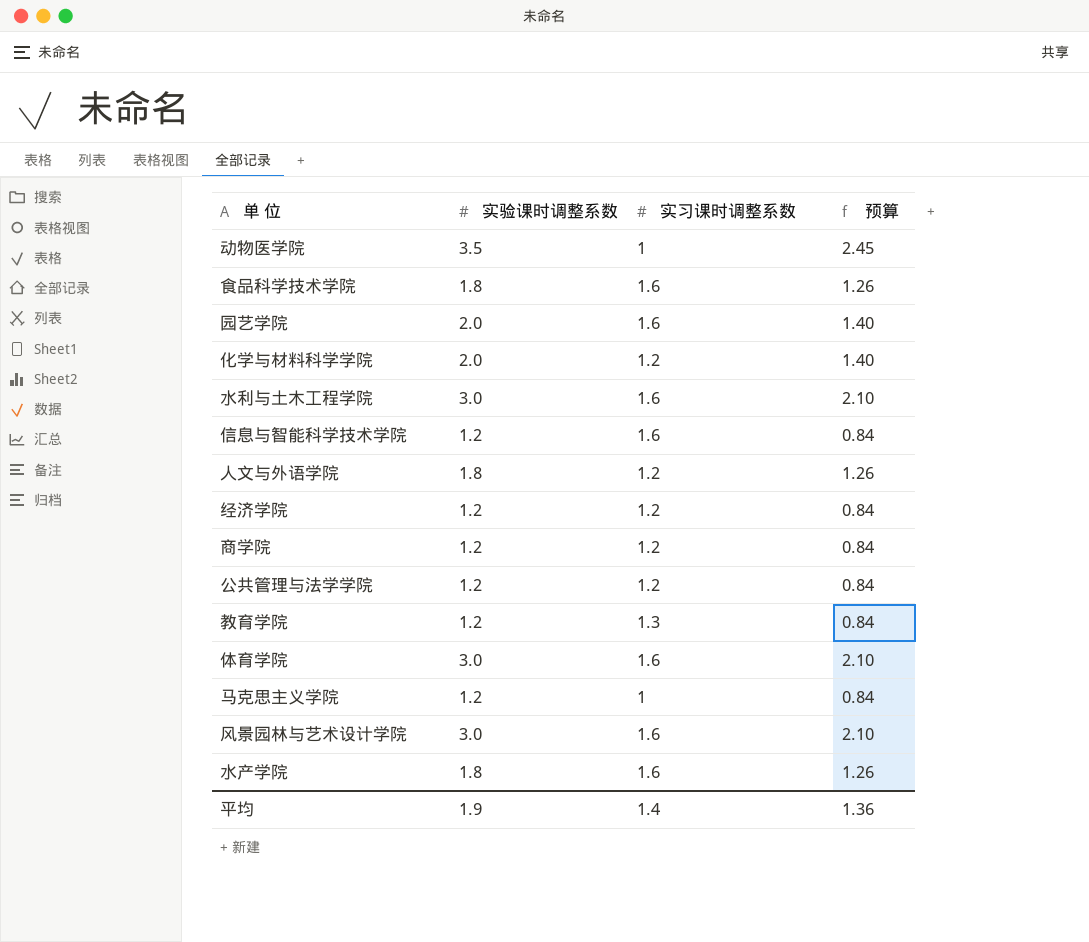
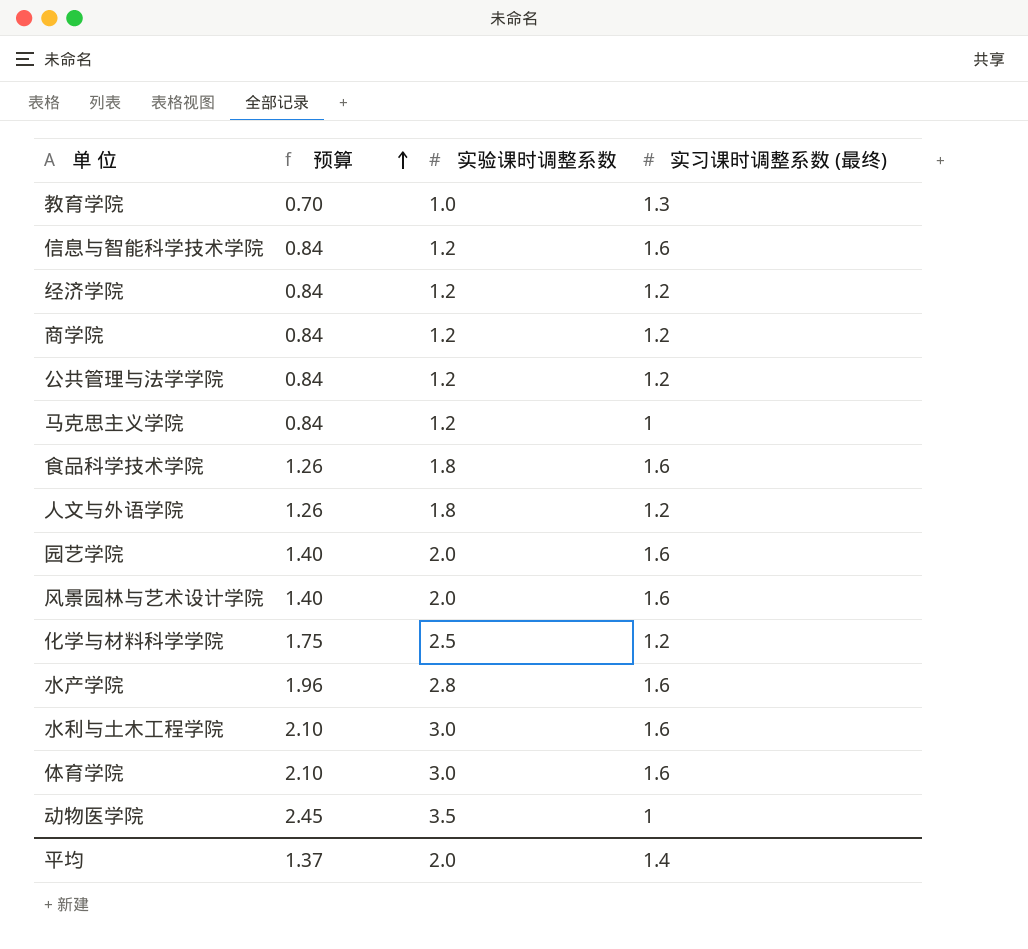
row order: none -> 预算 ascending
column 预算 | position: 4 -> 2
column name: 实习课时调整系数 -> 实习课时调整系数 (最终)
教育学院 | 预算: 0.84 -> 0.70
教育学院 | 实验课时调整系数: 1.2 -> 1.0
风景园林与艺术设计学院 | 预算: 2.10 -> 1.40
风景园林与艺术设计学院 | 实验课时调整系数: 3.0 -> 2.0
化学与材料科学学院 | 预算: 1.40 -> 1.75
化学与材料科学学院 | 实验课时调整系数: 2.0 -> 2.5
水产学院 | 预算: 1.26 -> 1.96
水产学院 | 实验课时调整系数: 1.8 -> 2.8
平均 | 预算: 1.36 -> 1.37
平均 | 实验课时调整系数: 1.9 -> 2.0

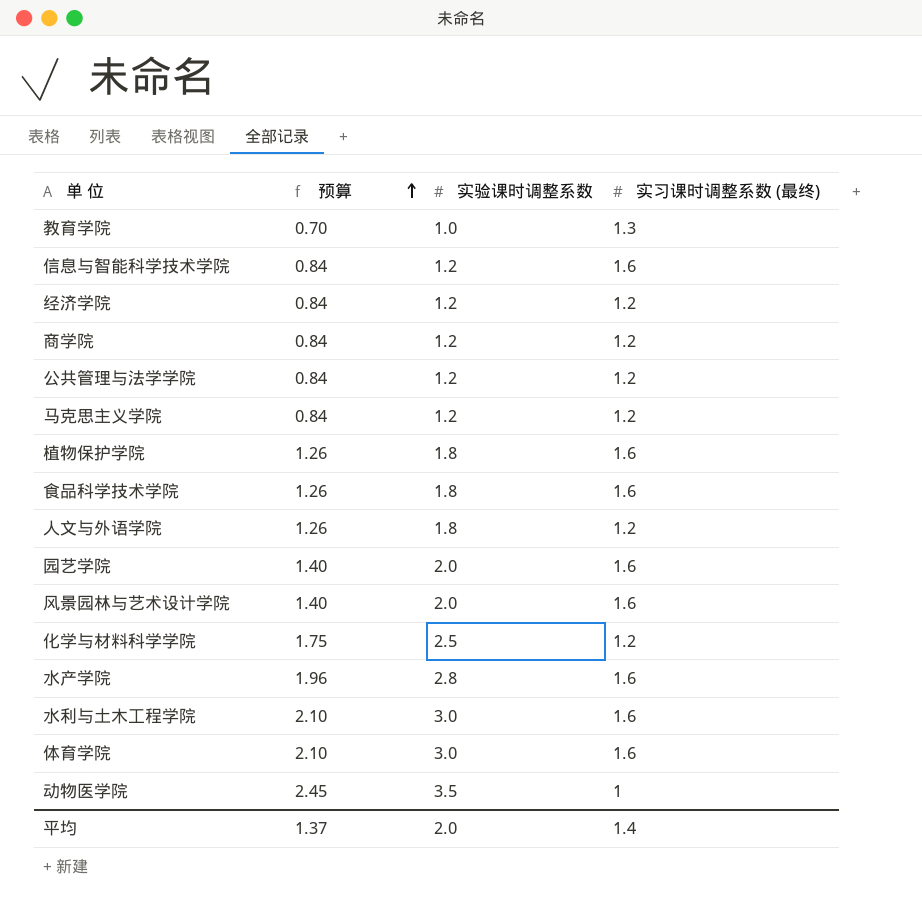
马克思主义学院 | 实习课时调整系数 (最终): 1 -> 1.2
row 植物保护学院: none -> 1.26 | 1.8 | 1.6

